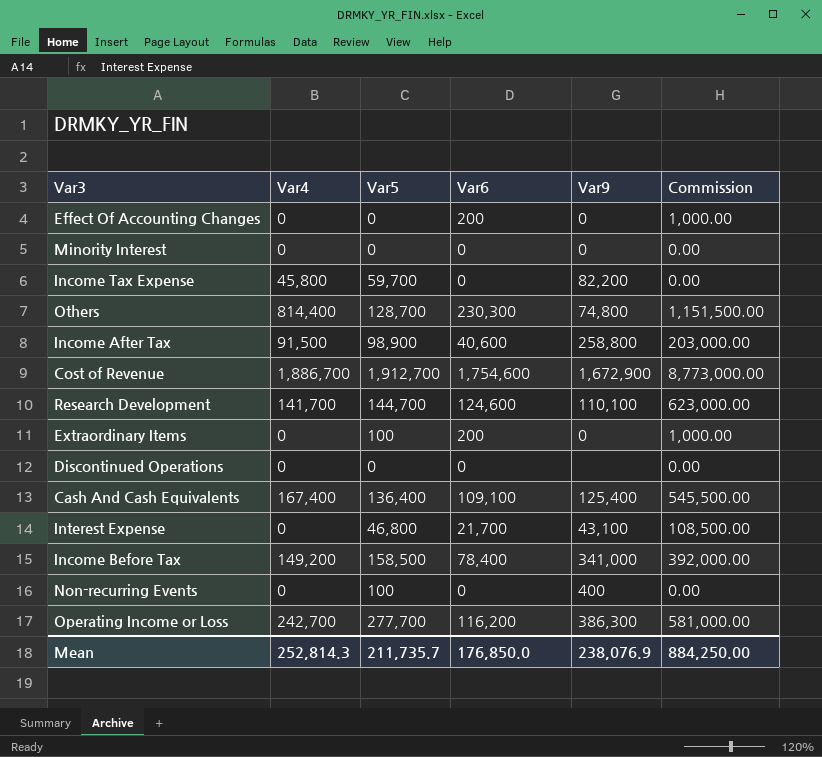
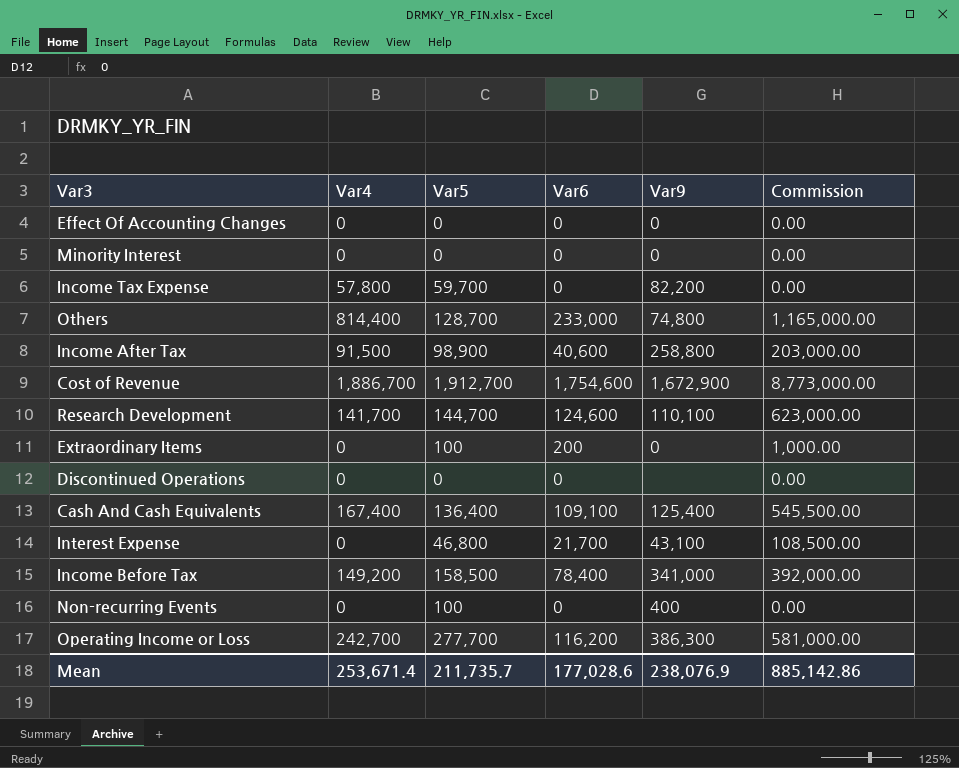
Effect Of Accounting Changes | Var6: 200 -> 0
Effect Of Accounting Changes | Commission: 1,000.00 -> 0.00
Income Tax Expense | Var4: 45,800 -> 57,800
Others | Var6: 230,300 -> 233,000
Others | Commission: 1,151,500.00 -> 1,165,000.00
Mean | Var4: 252,814.3 -> 253,671.4
Mean | Var6: 176,850.0 -> 177,028.6
Mean | Commission: 884,250.00 -> 885,142.86

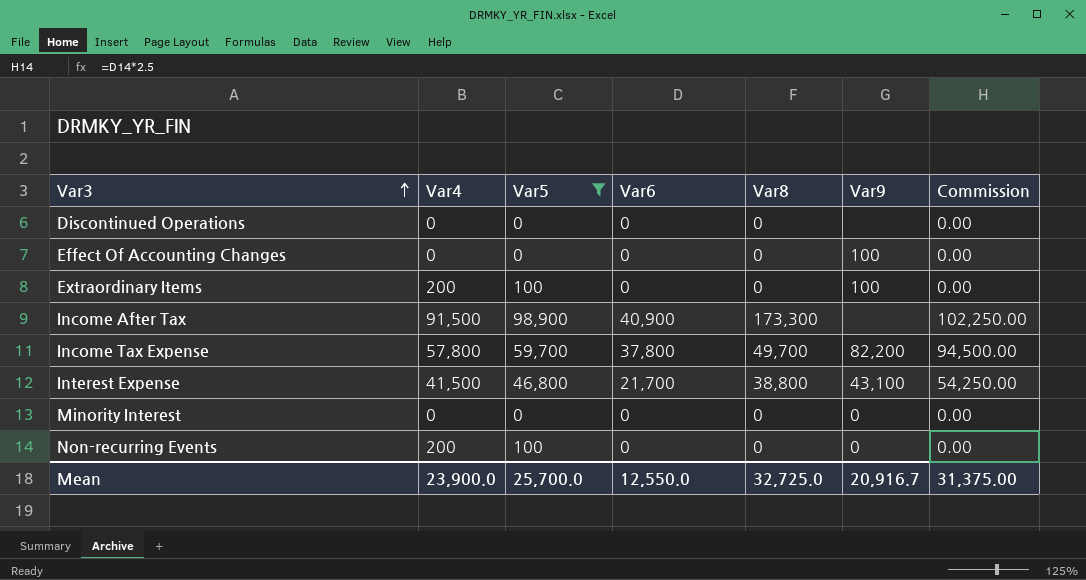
filter: none -> Var5 <= 98,900
row order: none -> Var3 ascending
column Var8 | position: none -> 5
column Commission | formula: [Var6] * 5 -> [Var6] * 2.5
Effect Of Accounting Changes | Var9: 0 -> 100
Extraordinary Items | Var4: 0 -> 200
Extraordinary Items | Var6: 200 -> 0
Extraordinary Items | Var9: 0 -> 100
Income After Tax | Var6: 40,600 -> 40,900
Income After Tax | Var9: 258,800 -> none
Income Tax Expense | Var6: 0 -> 37,800
Interest Expense | Var4: 0 -> 41,500
Non-recurring Events | Var4: 0 -> 200
Non-recurring Events | Var9: 400 -> 0
Mean | Var4: 253,671.4 -> 23,900.0
Mean | Var5: 211,735.7 -> 25,700.0
Mean | Var6: 177,028.6 -> 12,550.0
Mean | Var9: 238,076.9 -> 20,916.7
Mean | Commission: 885,142.86 -> 31,375.00

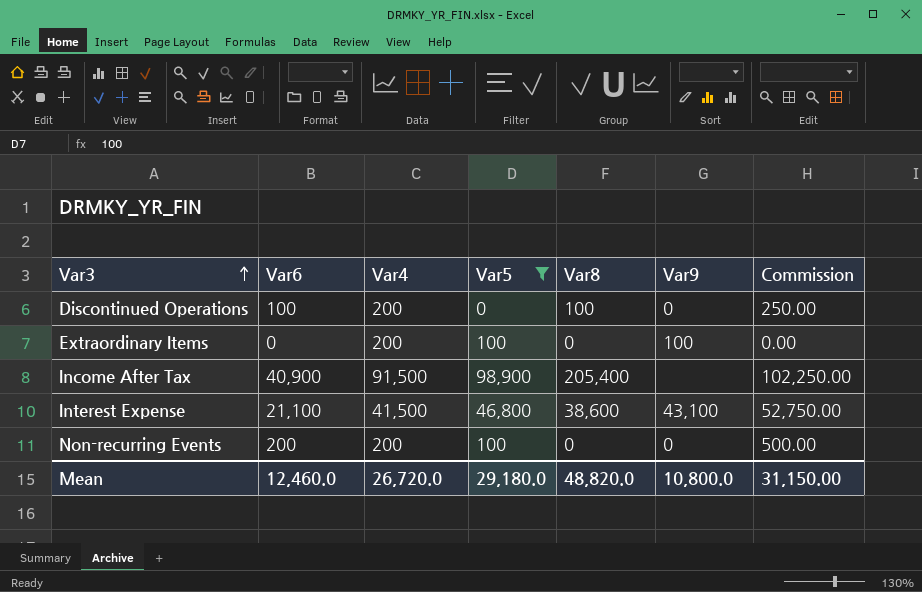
column Var6 | position: 4 -> 2
row Effect Of Accounting Changes: 0 | 0 | 0 | 0 | 100 | 0.00 -> none
row Income Tax Expense: 57,800 | 59,700 | 37,800 | 49,700 | 82,200 | 94,500.00 -> none
row Minority Interest: 0 | 0 | 0 | 0 | 0 | 0.00 -> none
Discontinued Operations | Var6: 0 -> 100
Discontinued Operations | Var4: 0 -> 200
Discontinued Operations | Var8: 0 -> 100
Discontinued Operations | Var9: none -> 0
Discontinued Operations | Commission: 0.00 -> 250.00
Income After Tax | Var8: 173,300 -> 205,400
Interest Expense | Var6: 21,700 -> 21,100
Interest Expense | Var8: 38,800 -> 38,600
Interest Expense | Commission: 54,250.00 -> 52,750.00
Non-recurring Events | Var6: 0 -> 200
Non-recurring Events | Commission: 0.00 -> 500.00
Mean | Var6: 12,550.0 -> 12,460.0
Mean | Var4: 23,900.0 -> 26,720.0
Mean | Var5: 25,700.0 -> 29,180.0
Mean | Var8: 32,725.0 -> 48,820.0
Mean | Var9: 20,916.7 -> 10,800.0
Mean | Commission: 31,375.00 -> 31,150.00

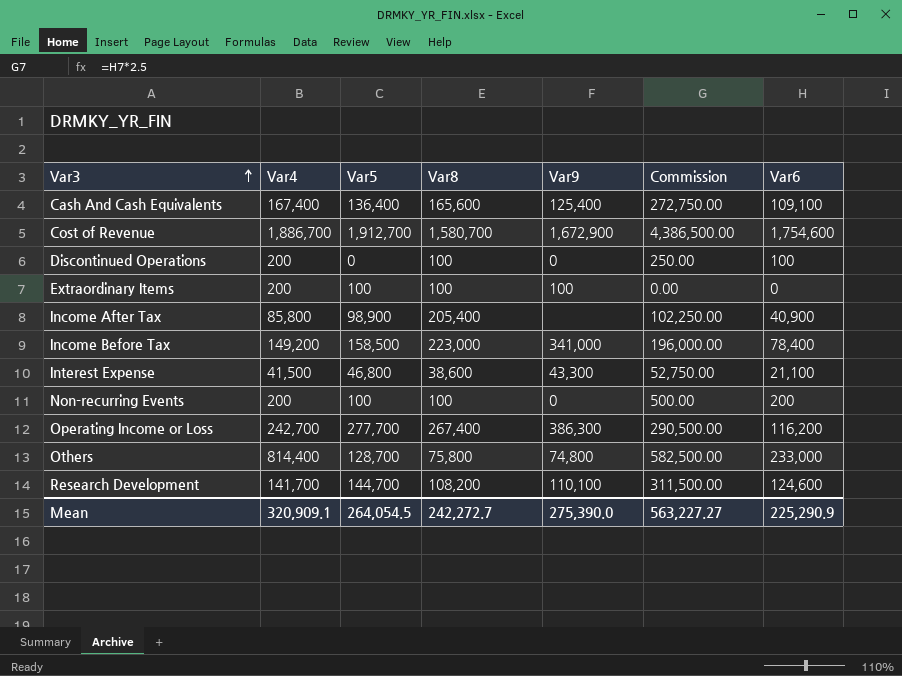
filter: Var5 <= 98,900 -> none
column Var6 | position: 2 -> 7
Extraordinary Items | Var8: 0 -> 100
Income After Tax | Var4: 91,500 -> 85,800
Interest Expense | Var9: 43,100 -> 43,300
Non-recurring Events | Var8: 0 -> 100
Mean | Var4: 26,720.0 -> 320,909.1
Mean | Var5: 29,180.0 -> 264,054.5
Mean | Var8: 48,820.0 -> 242,272.7
Mean | Var9: 10,800.0 -> 275,390.0
Mean | Commission: 31,150.00 -> 563,227.27
Mean | Var6: 12,460.0 -> 225,290.9

